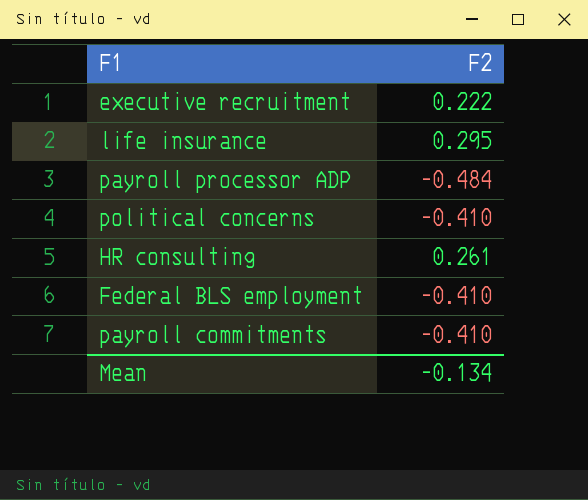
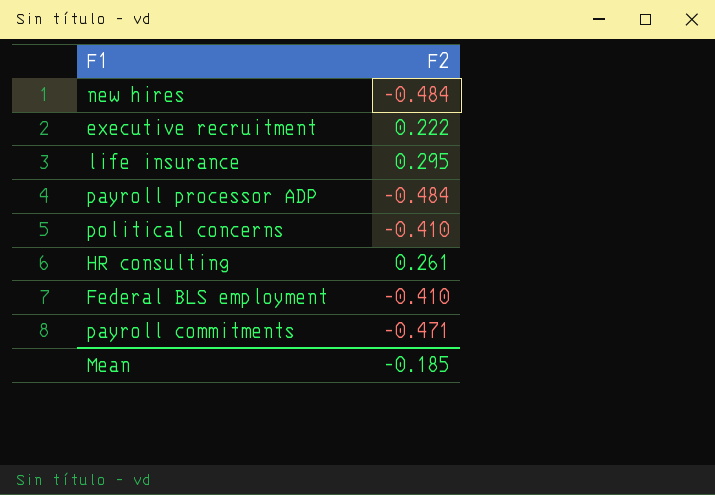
row new hires: none -> -0.484
payroll commitments | F2: -0.410 -> -0.471
Mean | F2: -0.134 -> -0.185

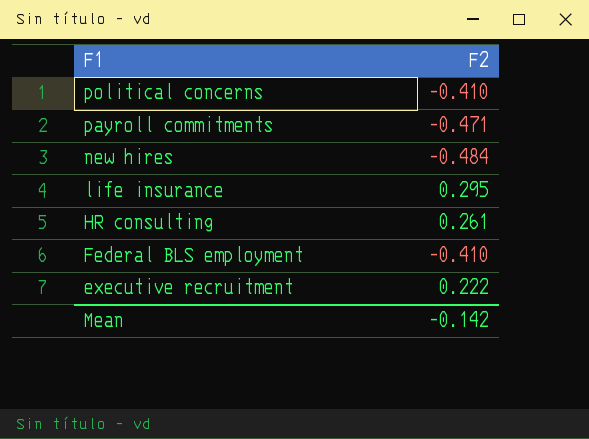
row order: none -> F1 descending
row payroll processor ADP: -0.484 -> none
Mean | F2: -0.185 -> -0.142

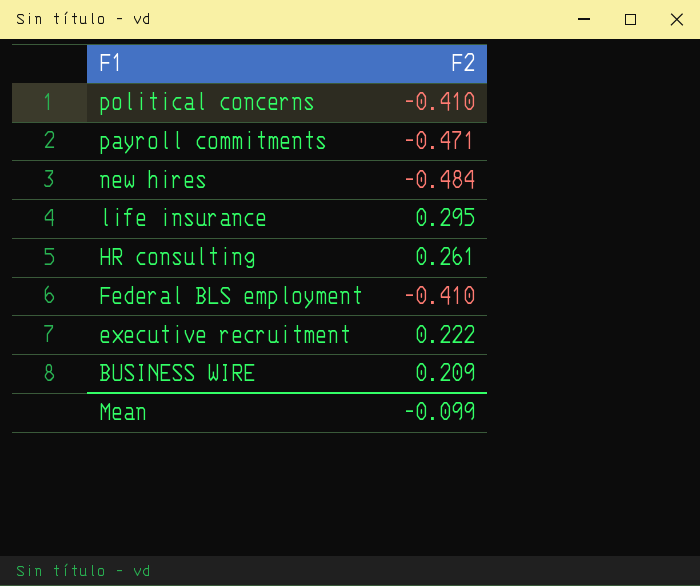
row BUSINESS WIRE: none -> 0.209
Mean | F2: -0.142 -> -0.099

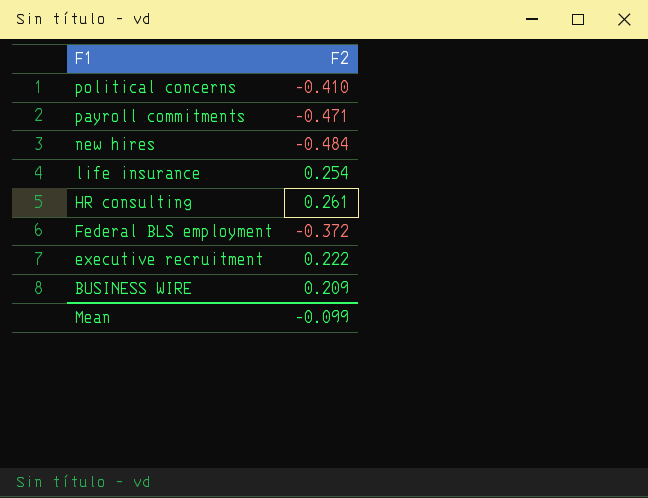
life insurance | F2: 0.295 -> 0.254
Federal BLS employment | F2: -0.410 -> -0.372

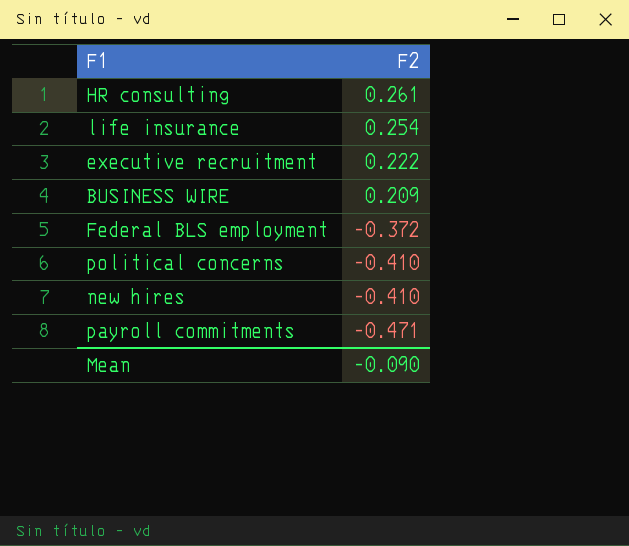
row order: F1 descending -> F2 descending
new hires | F2: -0.484 -> -0.410
Mean | F2: -0.099 -> -0.090

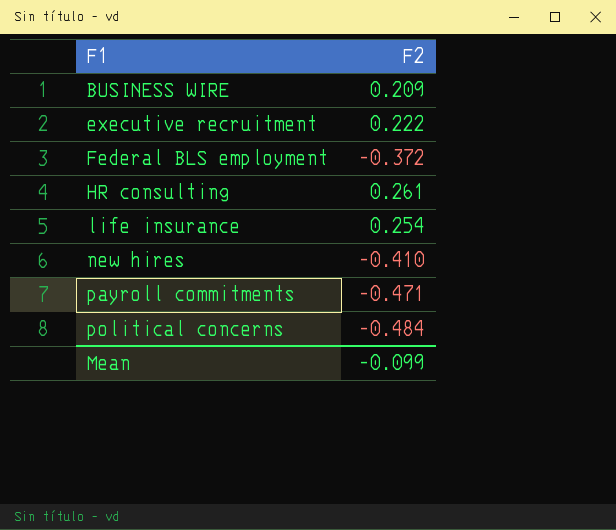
row order: F2 descending -> F1 ascending
political concerns | F2: -0.410 -> -0.484
Mean | F2: -0.090 -> -0.099

